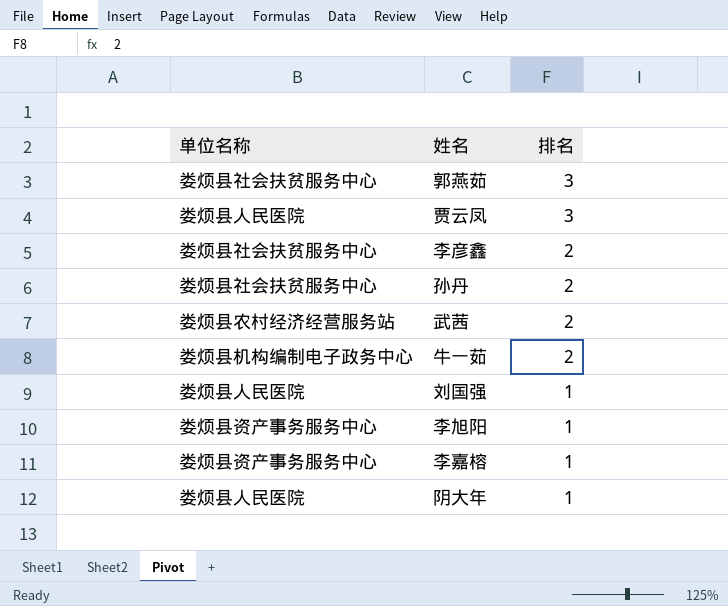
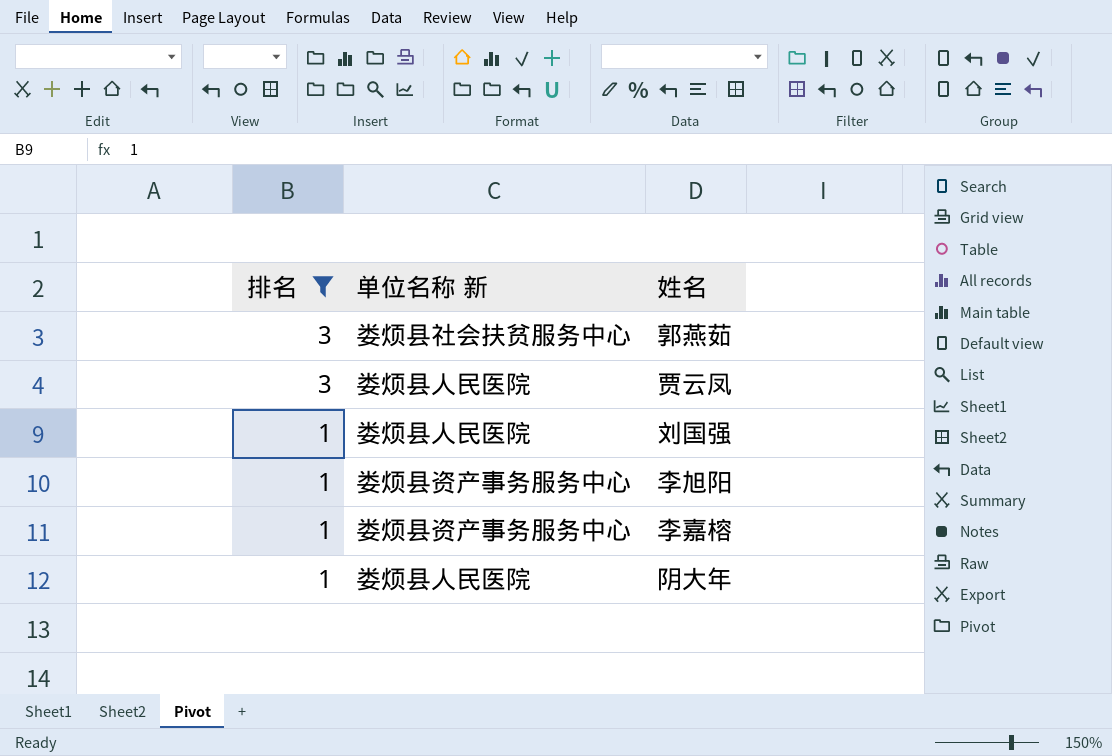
filter: none -> 排名 != 2
column 排名 | position: 3 -> 1
column name: 单位名称 -> 单位名称 新

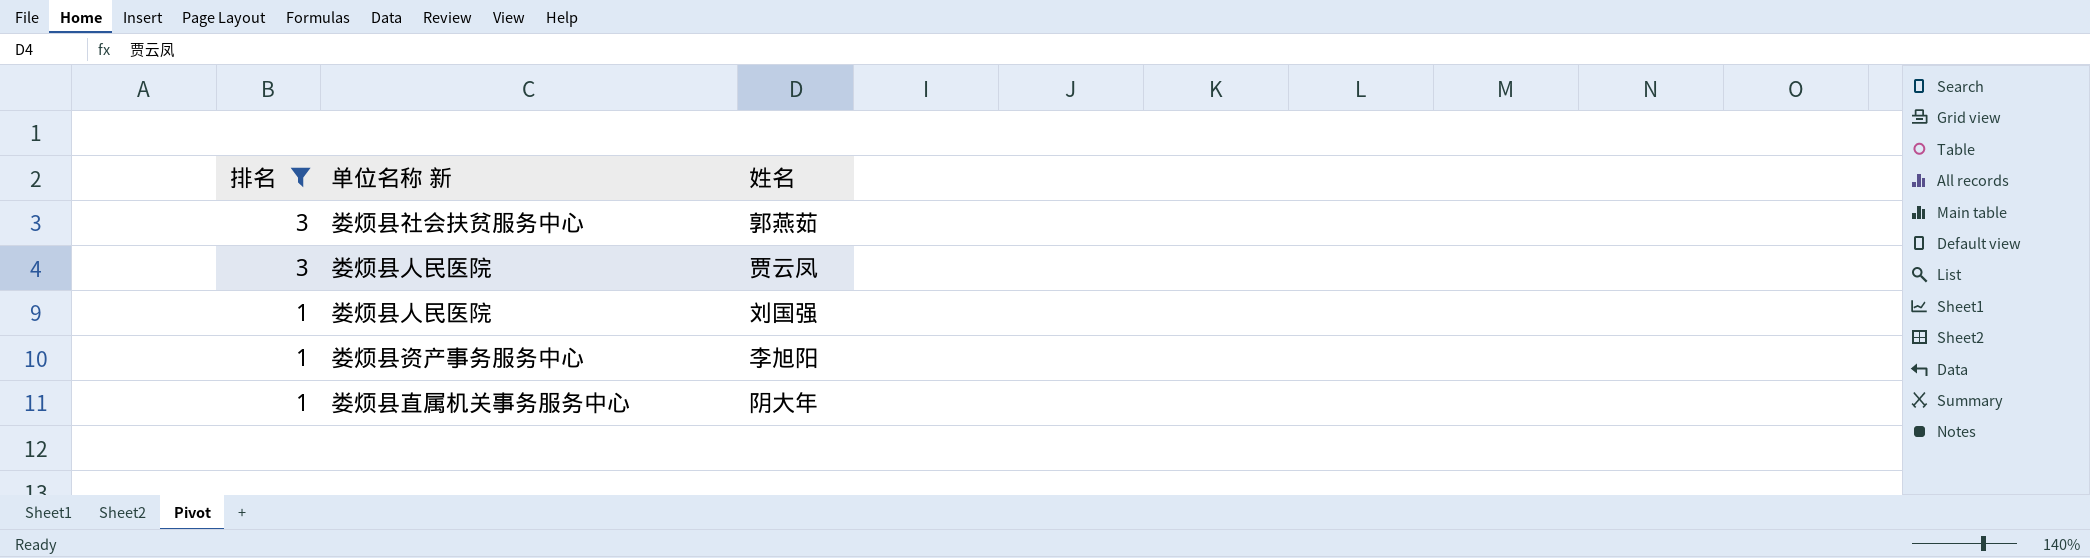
row 李嘉榕: 1 | 娄烦县资产事务服务中心 -> none
阴大年 | 单位名称 新: 娄烦县人民医院 -> 娄烦县直属机关事务服务中心

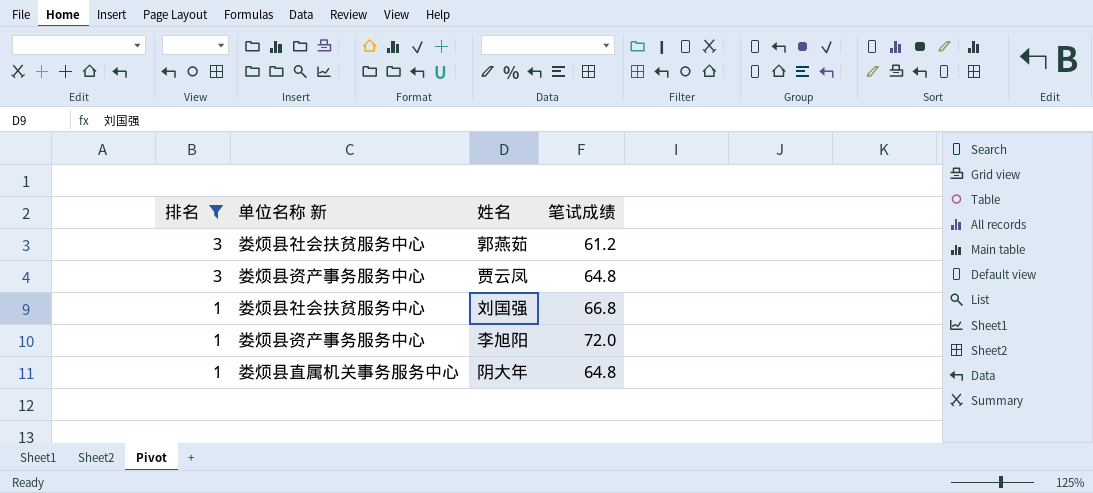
column 笔试成绩 | position: none -> 4
贾云凤 | 单位名称 新: 娄烦县人民医院 -> 娄烦县资产事务服务中心
刘国强 | 单位名称 新: 娄烦县人民医院 -> 娄烦县社会扶贫服务中心

